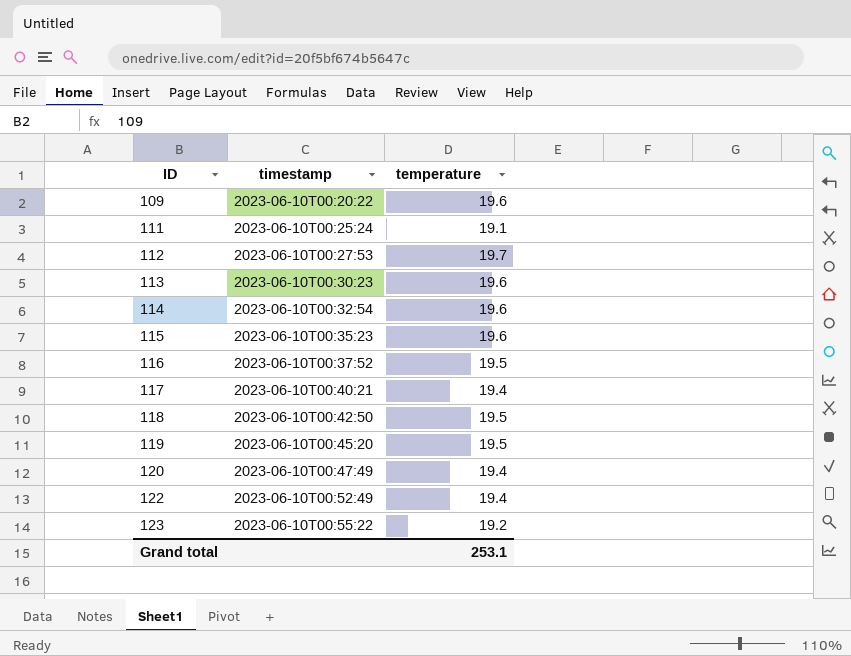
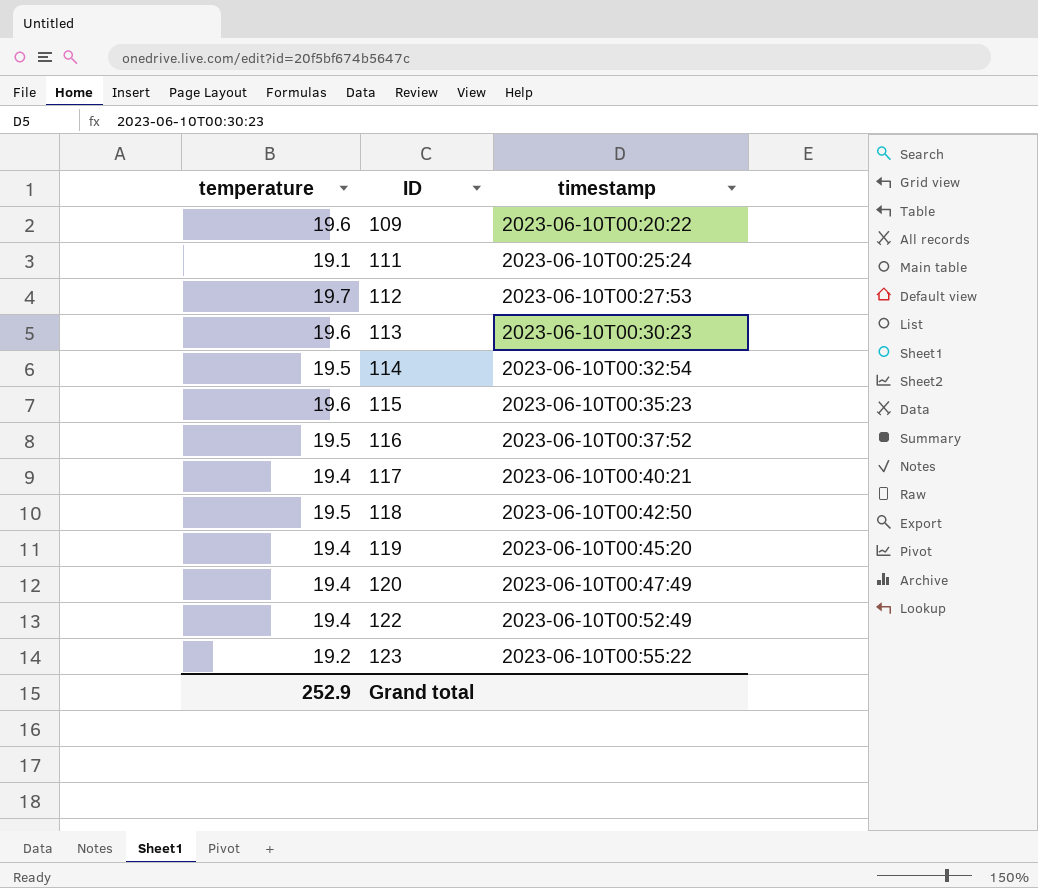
column temperature | position: 3 -> 1
114 | temperature: 19.6 -> 19.5
119 | temperature: 19.5 -> 19.4
Grand total | temperature: 253.1 -> 252.9

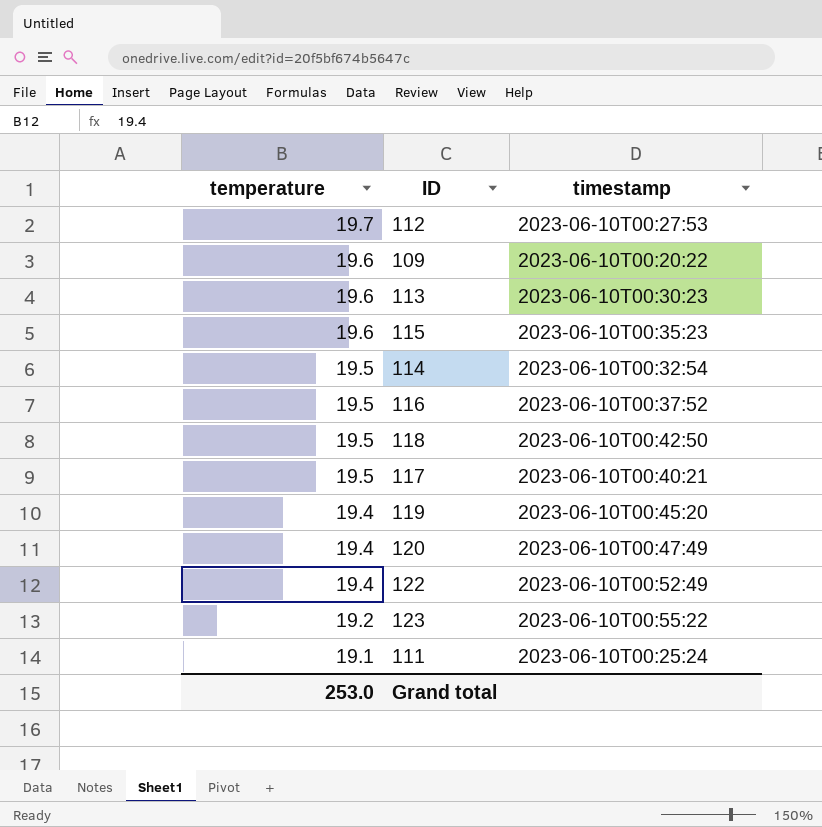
row order: ID ascending -> temperature descending
117 | temperature: 19.4 -> 19.5
Grand total | temperature: 252.9 -> 253.0

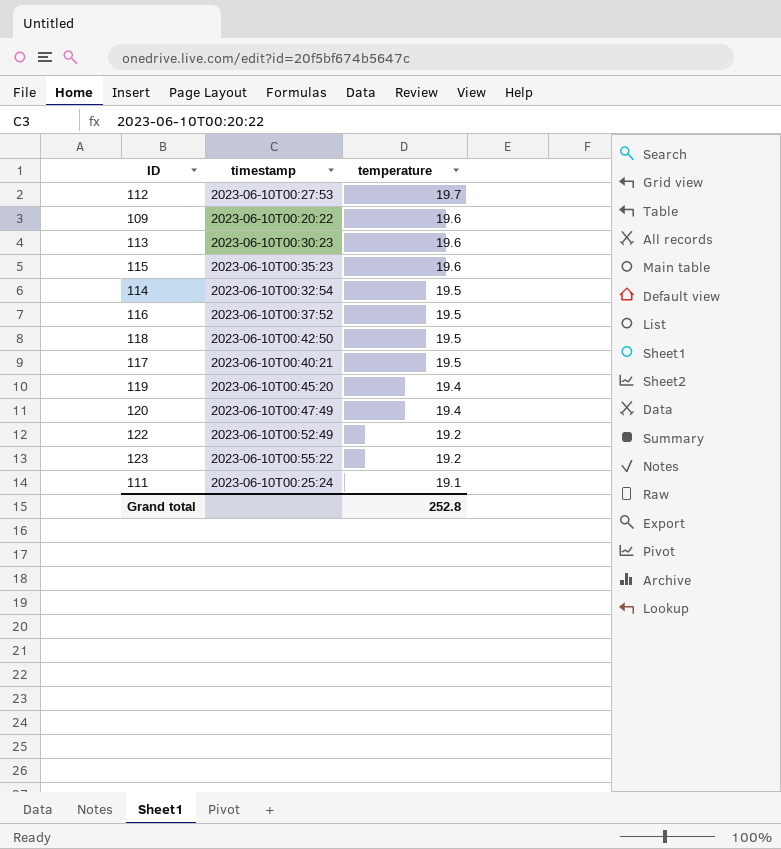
column temperature | position: 1 -> 3
122 | temperature: 19.4 -> 19.2
Grand total | temperature: 253.0 -> 252.8

